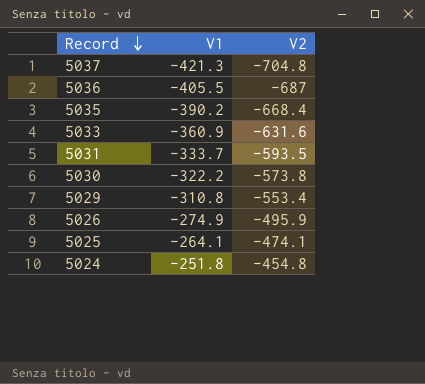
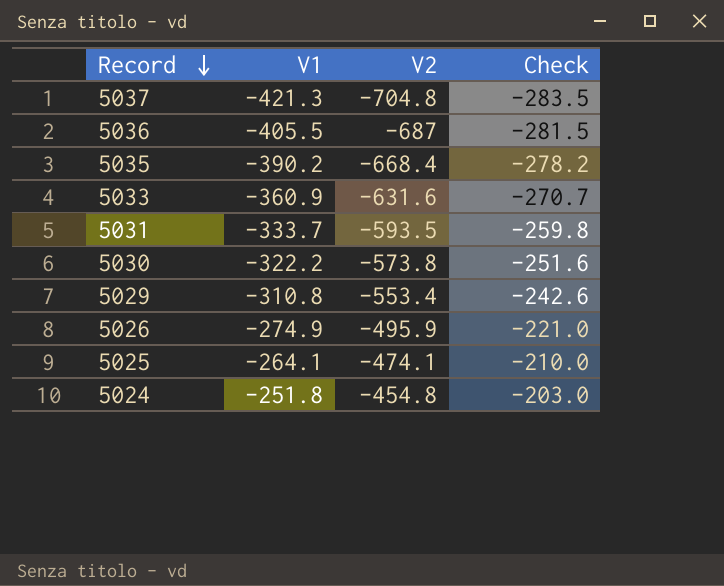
column Check | formula: none -> [V2] - [V1]

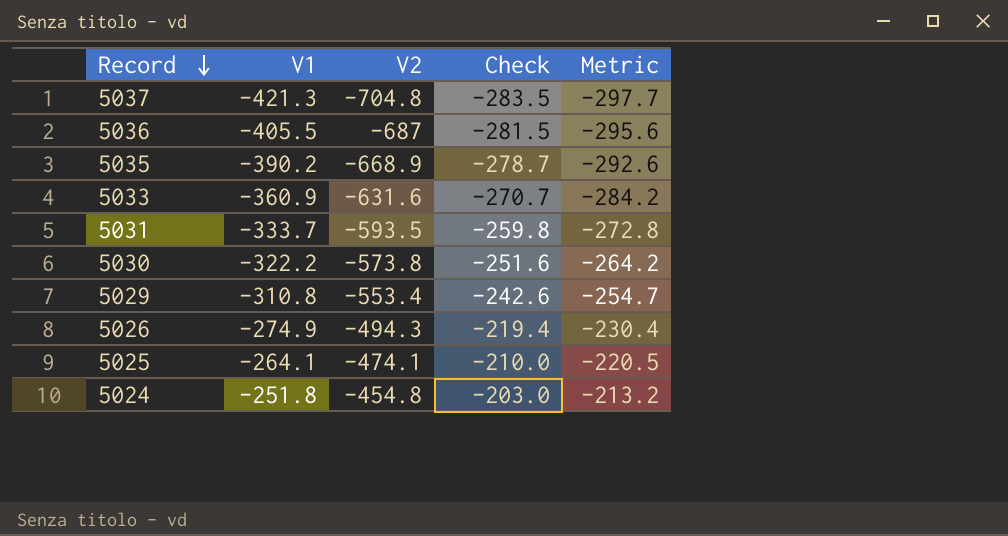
column Metric | formula: none -> [Check] * 1.05
5035 | V2: -668.4 -> -668.9
5035 | Check: -278.2 -> -278.7
5026 | V2: -495.9 -> -494.3
5026 | Check: -221.0 -> -219.4

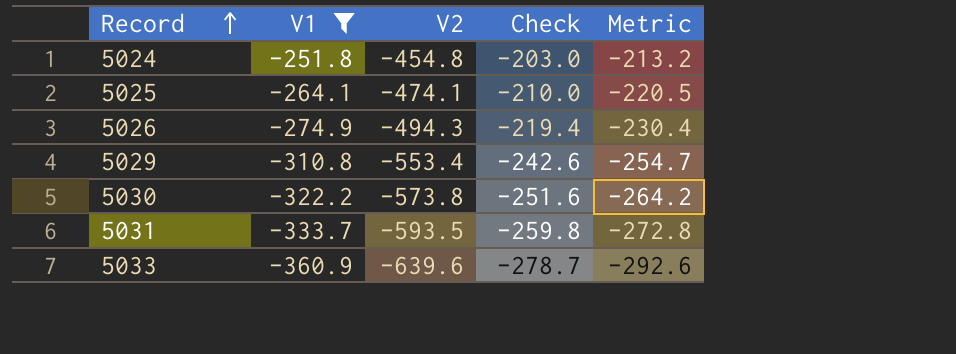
filter: none -> V1 >= -360.9
row order: Record descending -> Record ascending
5033 | V2: -631.6 -> -639.6
5033 | Check: -270.7 -> -278.7
5033 | Metric: -284.2 -> -292.6

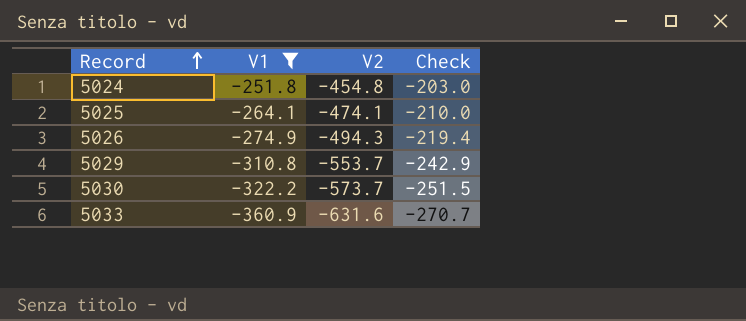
column Metric | formula: [Check] * 1.05 -> none
row 5031: -333.7 | -593.5 | -259.8 | -272.8 -> none
5029 | V2: -553.4 -> -553.7
5029 | Check: -242.6 -> -242.9
5030 | V2: -573.8 -> -573.7
5030 | Check: -251.6 -> -251.5
5033 | V2: -639.6 -> -631.6
5033 | Check: -278.7 -> -270.7

